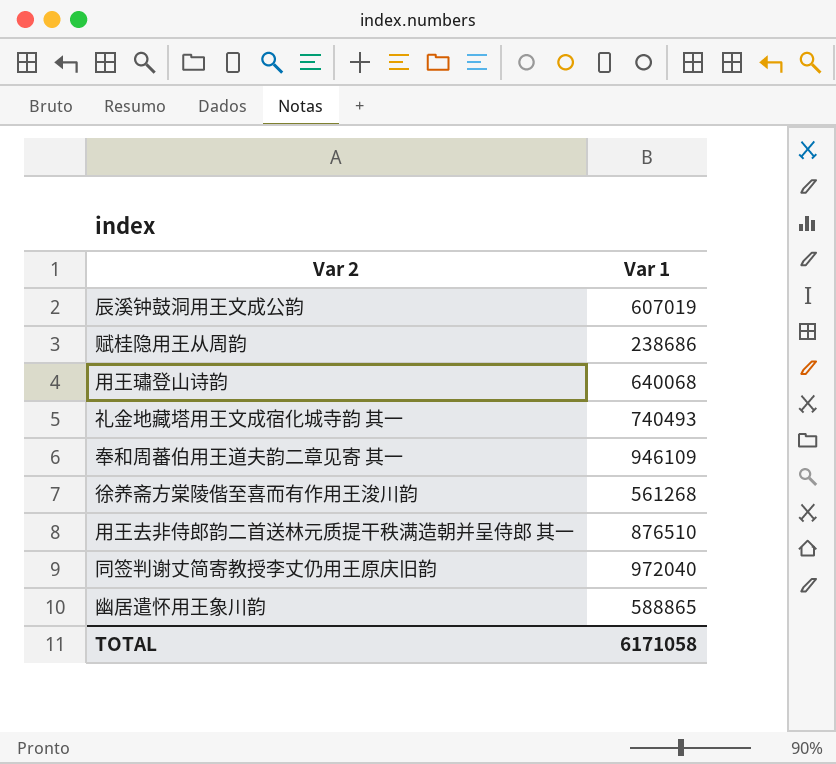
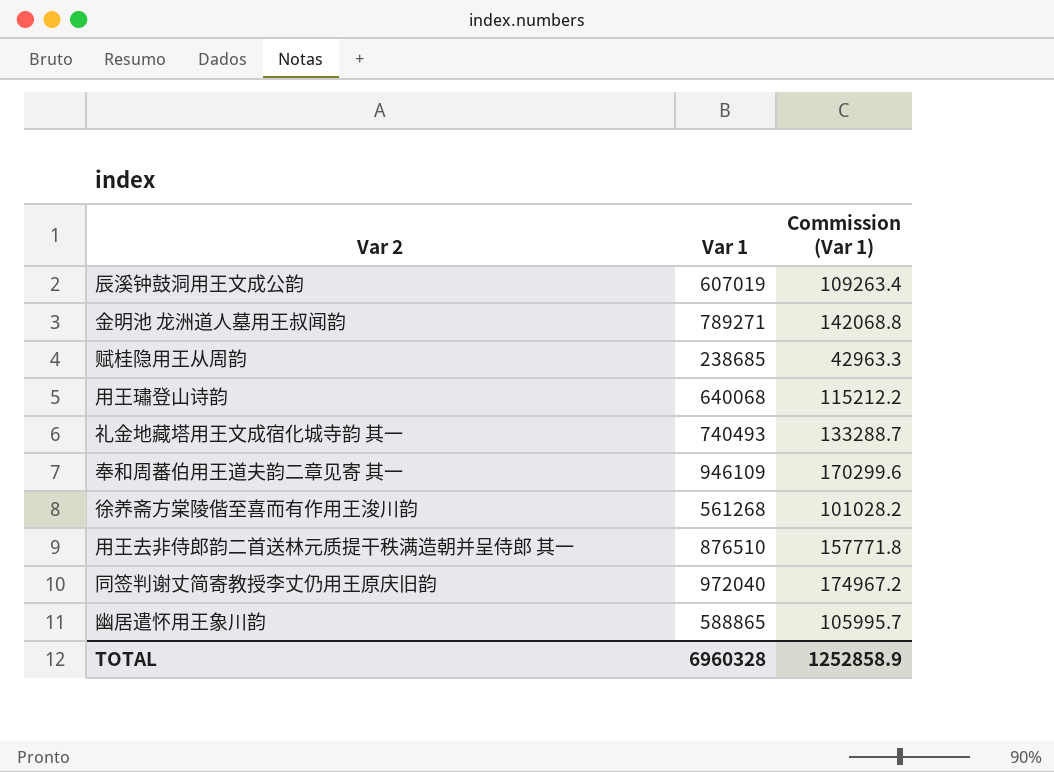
column Commission (Var 1) | formula: none -> [Var 1] * 0.18
row 金明池 龙洲道人墓用王叔闻韵: none -> 789271 | 142068.8
赋桂隐用王从周韵 | Var 1: 238686 -> 238685
TOTAL | Var 1: 6171058 -> 6960328

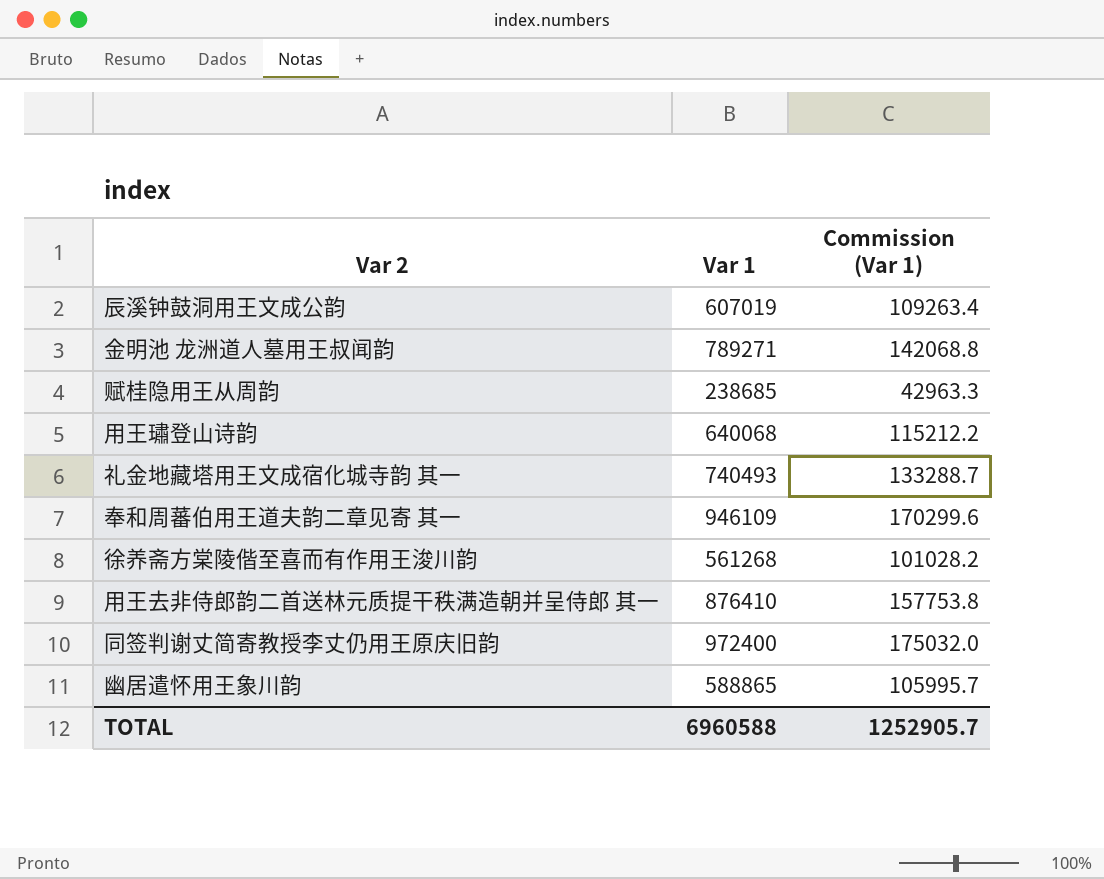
用王去非侍郎韵二首送林元质提干秩满造朝并呈侍郎 其一 | Var 1: 876510 -> 876410
用王去非侍郎韵二首送林元质提干秩满造朝并呈侍郎 其一 | Commission (Var 1): 157771.8 -> 157753.8
同签判谢丈简寄教授李丈仍用王原庆旧韵 | Var 1: 972040 -> 972400
同签判谢丈简寄教授李丈仍用王原庆旧韵 | Commission (Var 1): 174967.2 -> 175032.0
TOTAL | Var 1: 6960328 -> 6960588
TOTAL | Commission (Var 1): 1252858.9 -> 1252905.7

